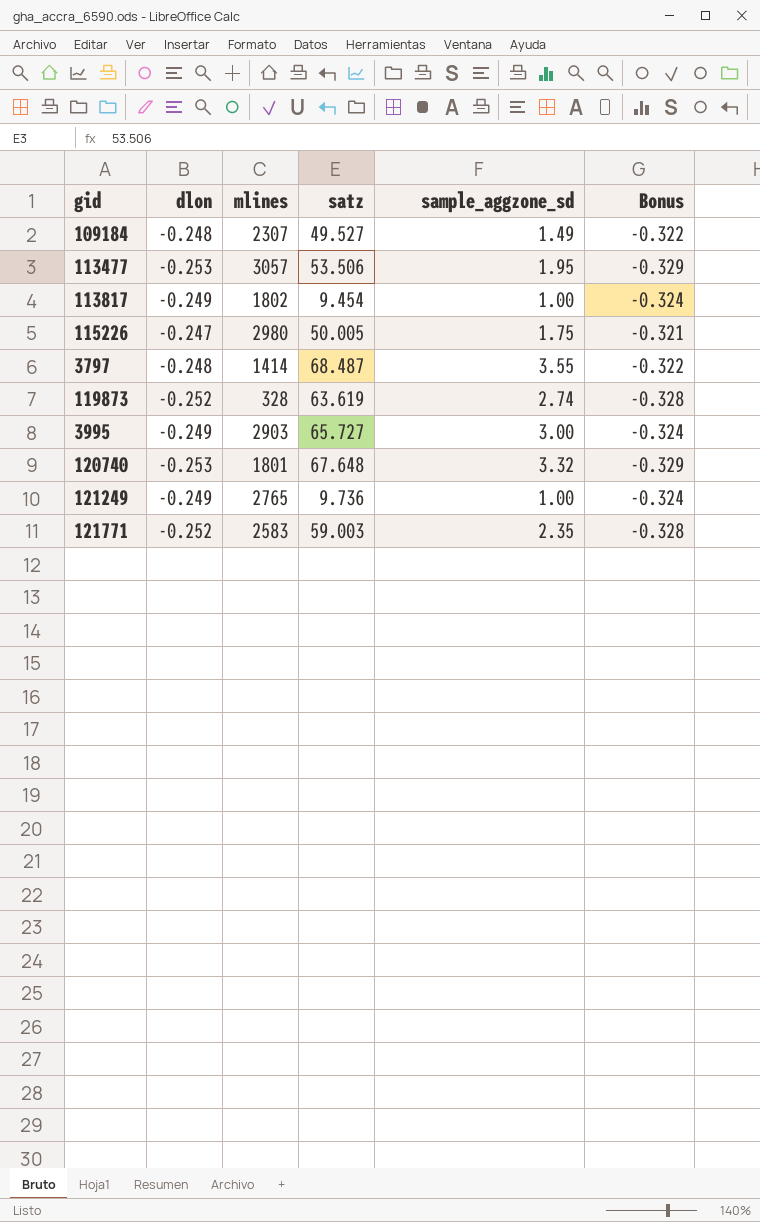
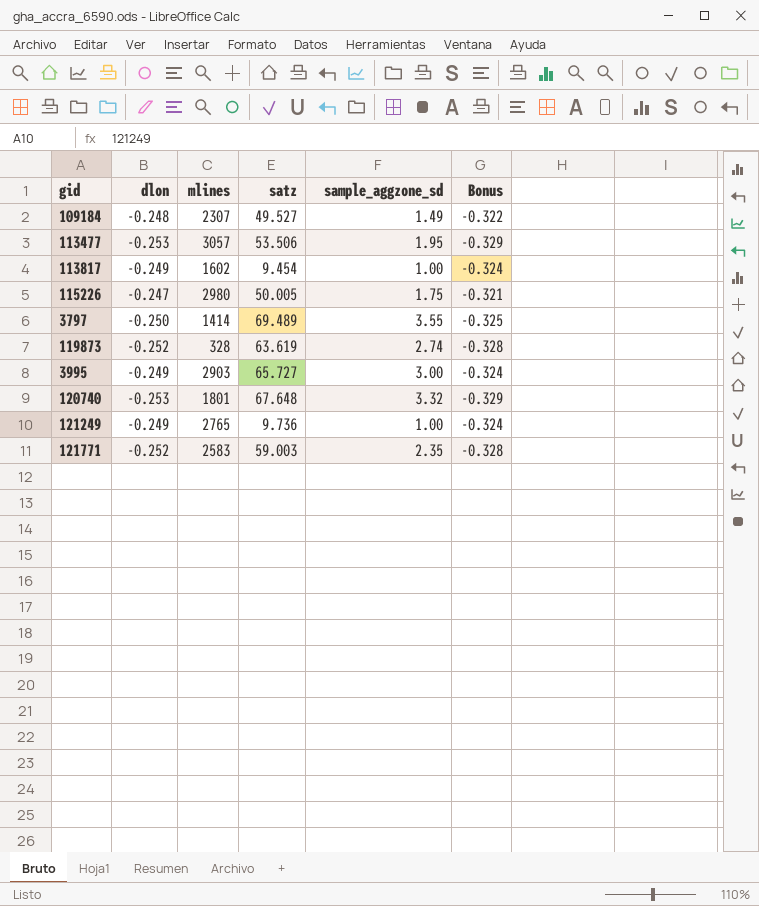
113817 | mlines: 1802 -> 1602
3797 | dlon: -0.248 -> -0.250
3797 | satz: 68.487 -> 69.489
3797 | Bonus: -0.322 -> -0.325

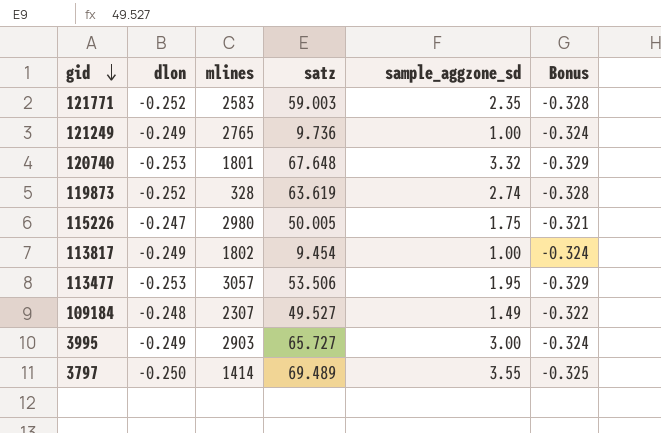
row order: none -> gid descending
113817 | mlines: 1602 -> 1802

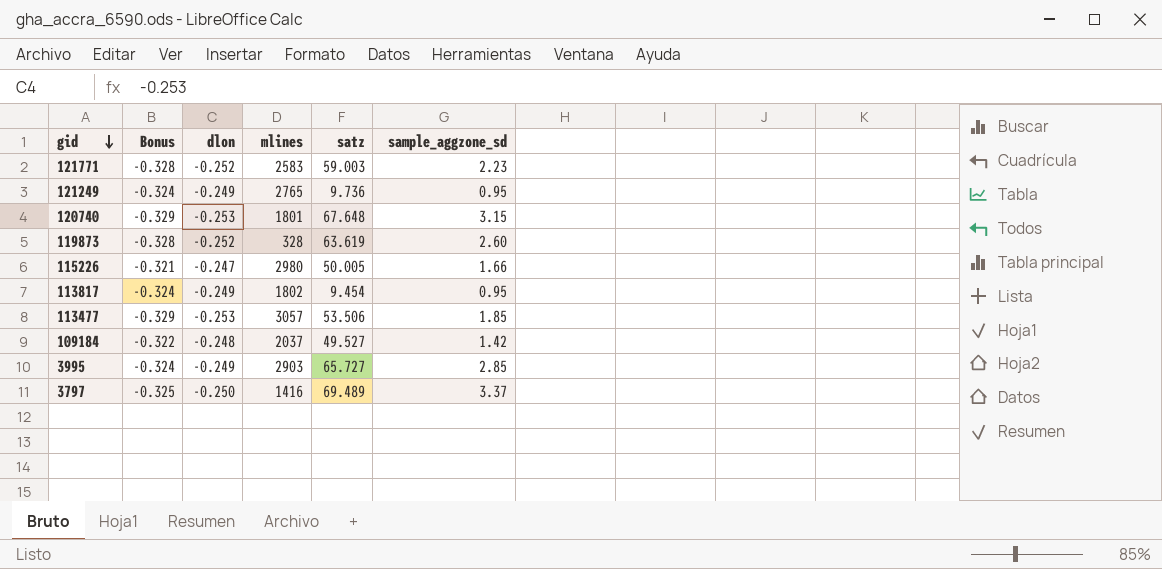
column Bonus | position: 6 -> 2
121771 | sample_aggzone_sd: 2.35 -> 2.23
121249 | sample_aggzone_sd: 1.00 -> 0.95
120740 | sample_aggzone_sd: 3.32 -> 3.15
119873 | sample_aggzone_sd: 2.74 -> 2.60
115226 | sample_aggzone_sd: 1.75 -> 1.66
113817 | sample_aggzone_sd: 1.00 -> 0.95
113477 | sample_aggzone_sd: 1.95 -> 1.85
109184 | mlines: 2307 -> 2037
109184 | sample_aggzone_sd: 1.49 -> 1.42
3995 | sample_aggzone_sd: 3.00 -> 2.85
3797 | mlines: 1414 -> 1416
3797 | sample_aggzone_sd: 3.55 -> 3.37

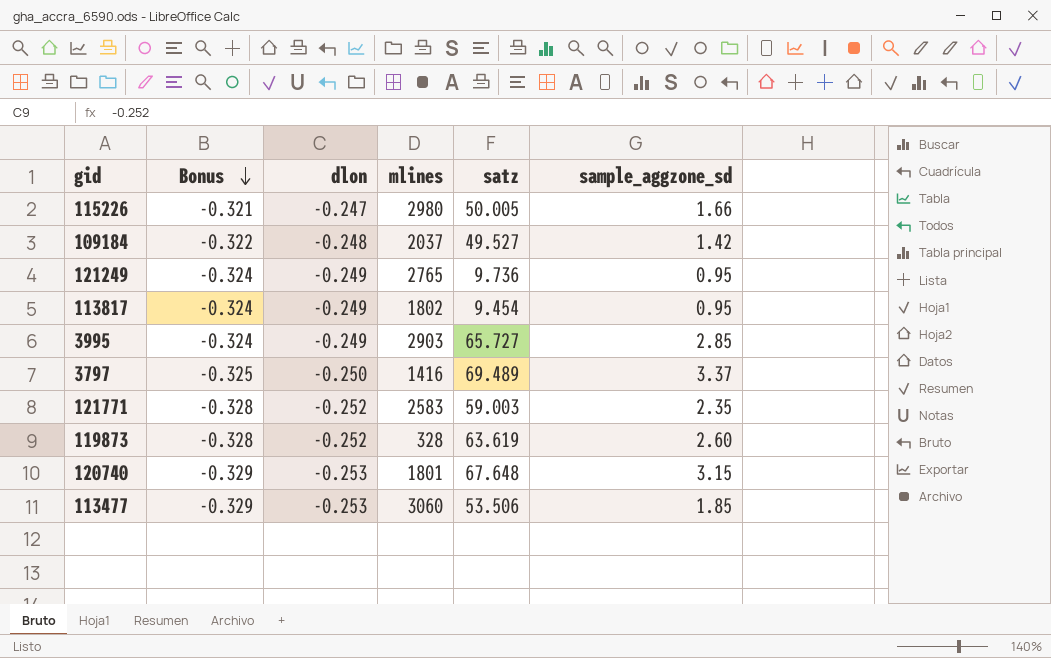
row order: gid descending -> Bonus descending
121771 | sample_aggzone_sd: 2.23 -> 2.35
113477 | mlines: 3057 -> 3060

